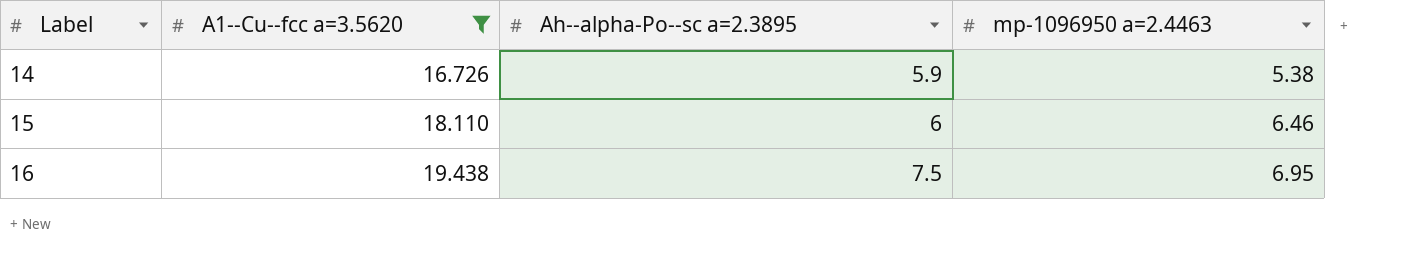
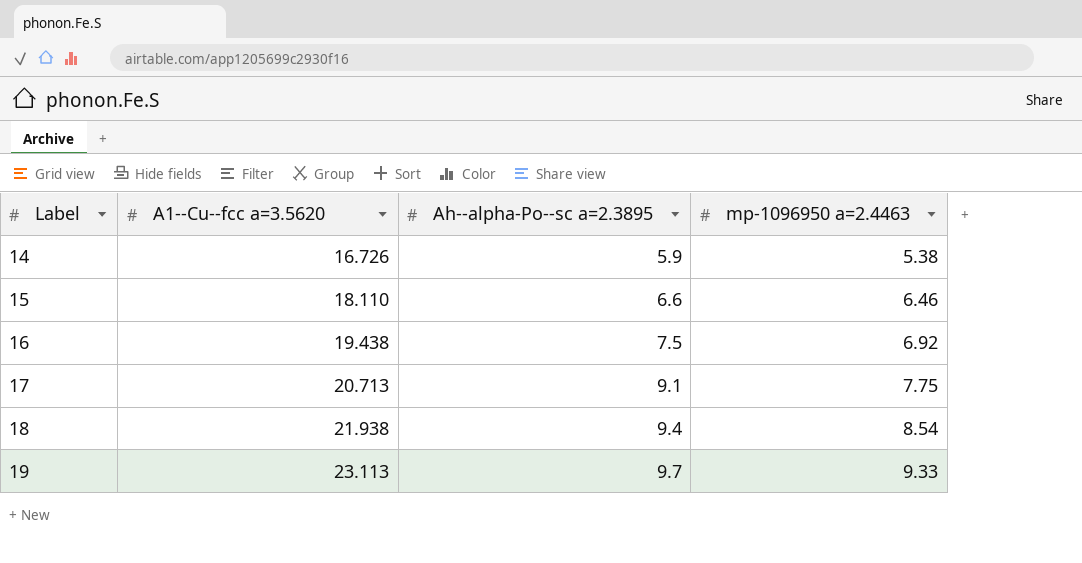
filter: A1--Cu--fcc a=3.5620 <= 19.438 -> none
15 | Ah--alpha-Po--sc a=2.3895: 6 -> 6.6
16 | mp-1096950 a=2.4463: 6.95 -> 6.92

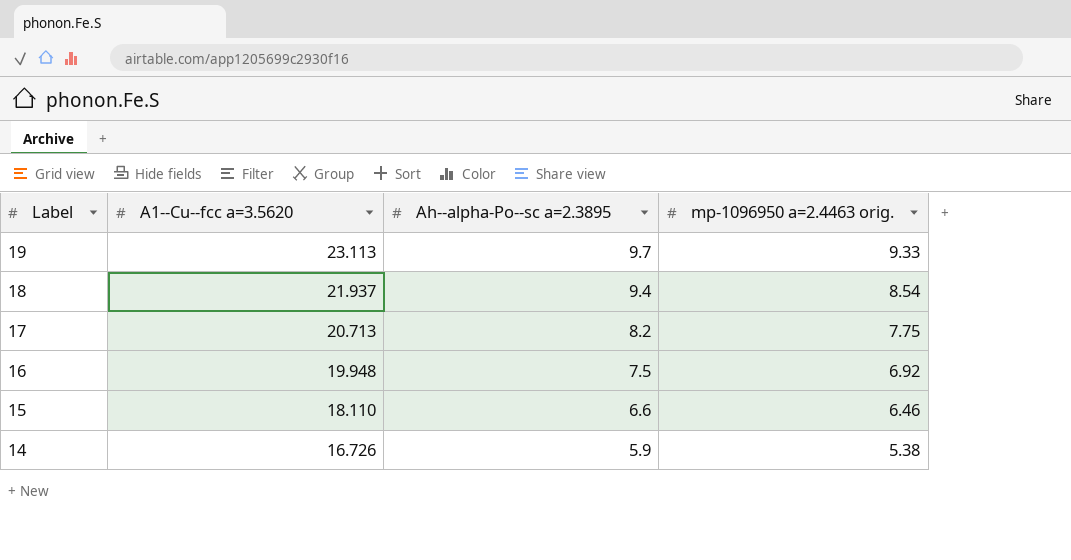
row order: Label ascending -> Label descending
column name: mp-1096950 a=2.4463 -> mp-1096950 a=2.4463 orig.
18 | A1--Cu--fcc a=3.5620: 21.938 -> 21.937
17 | Ah--alpha-Po--sc a=2.3895: 9.1 -> 8.2
16 | A1--Cu--fcc a=3.5620: 19.438 -> 19.948

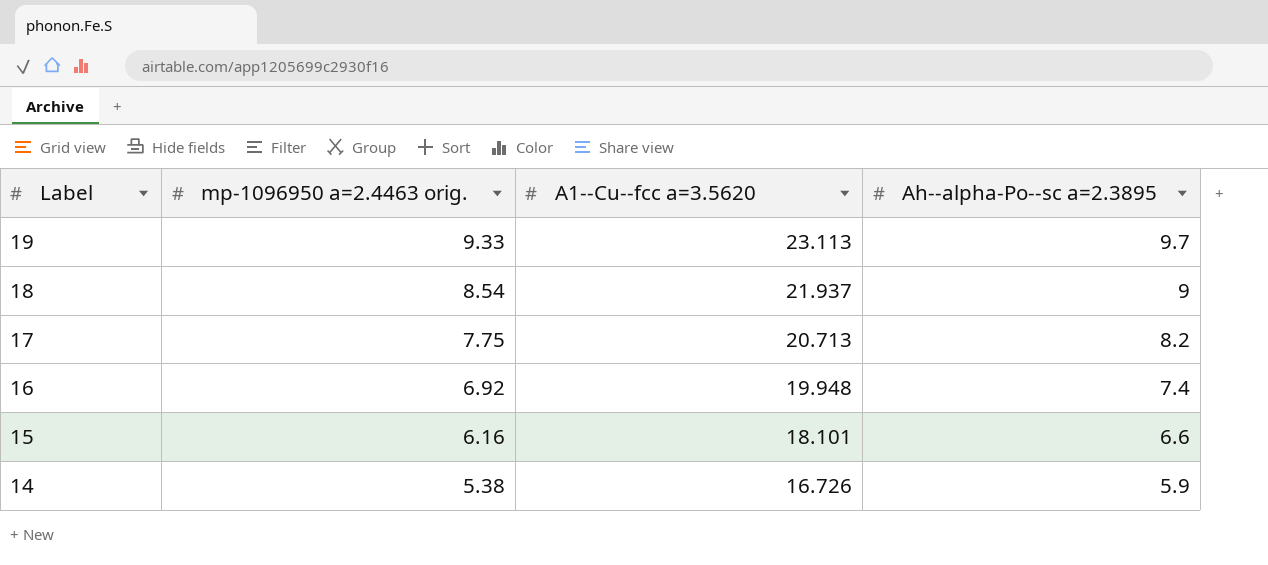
column mp-1096950 a=2.4463 orig. | position: 4 -> 2
18 | Ah--alpha-Po--sc a=2.3895: 9.4 -> 9
16 | Ah--alpha-Po--sc a=2.3895: 7.5 -> 7.4
15 | mp-1096950 a=2.4463 orig.: 6.46 -> 6.16
15 | A1--Cu--fcc a=3.5620: 18.110 -> 18.101

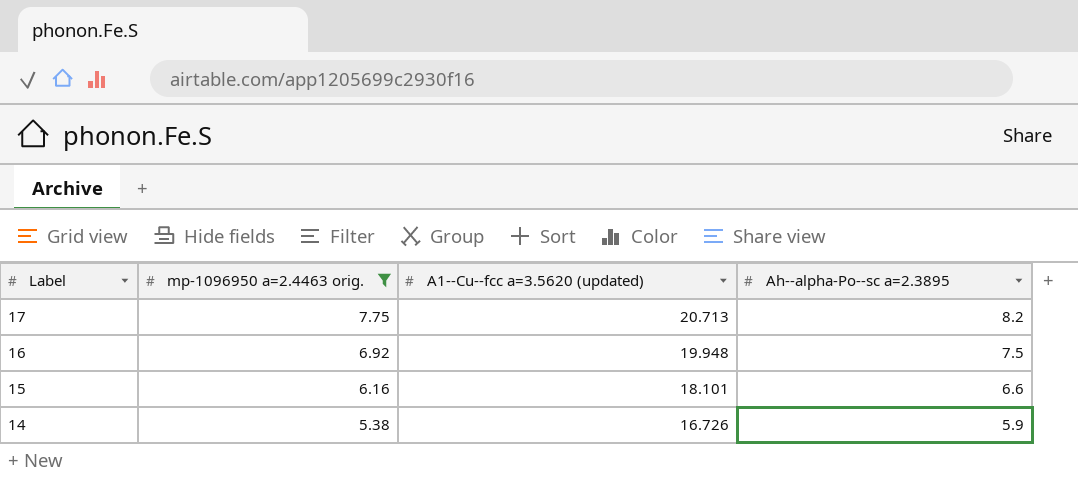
filter: none -> mp-1096950 a=2.4463 orig. <= 7.75
column name: A1--Cu--fcc a=3.5620 -> A1--Cu--fcc a=3.5620 (updated)
16 | Ah--alpha-Po--sc a=2.3895: 7.4 -> 7.5

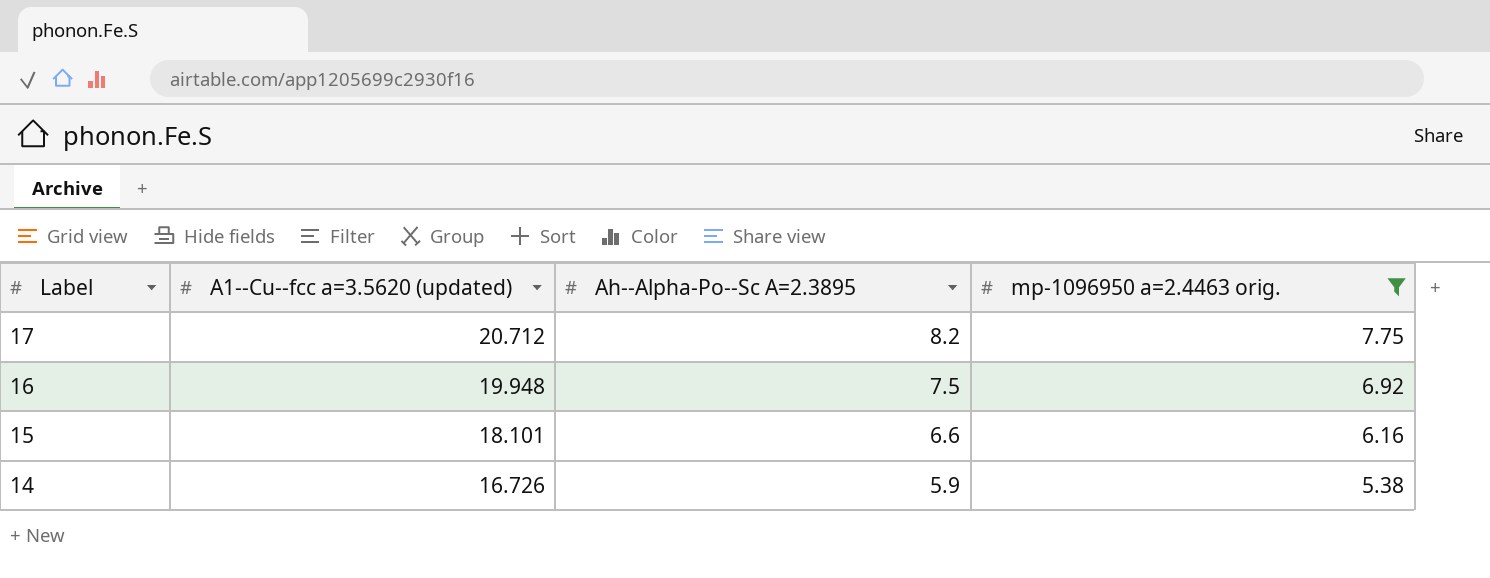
column name: Ah--alpha-Po--sc a=2.3895 -> Ah--Alpha-Po--Sc A=2.3895
column mp-1096950 a=2.4463 orig. | position: 2 -> 4
17 | A1--Cu--fcc a=3.5620 (updated): 20.713 -> 20.712

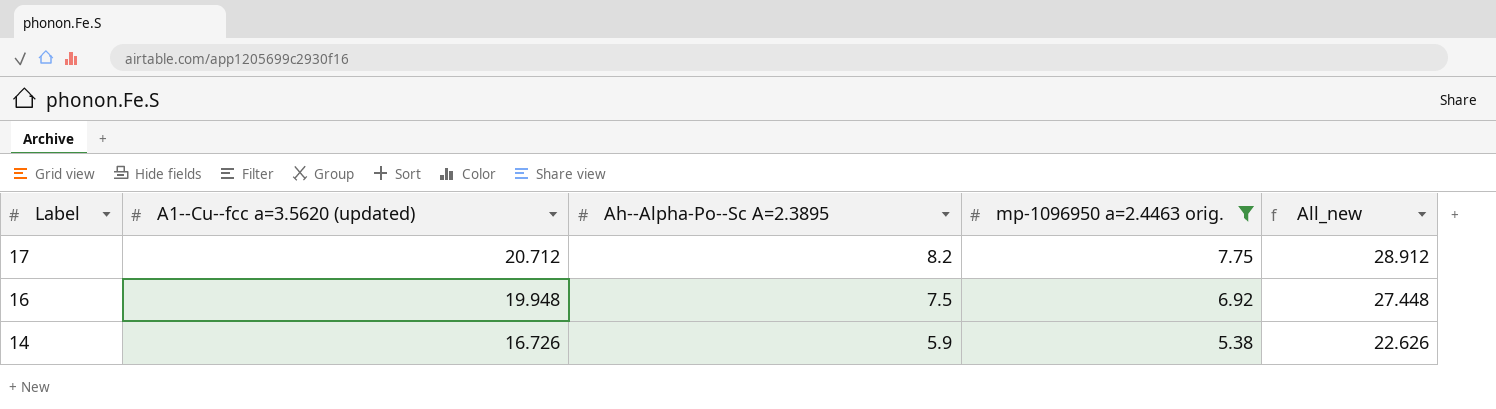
column All_new | formula: none -> [A1--Cu--fcc a=3.5620 (updated)] + [Ah--Alpha-Po--Sc A=2.3895]
row 15: 18.101 | 6.6 | 6.16 -> none

